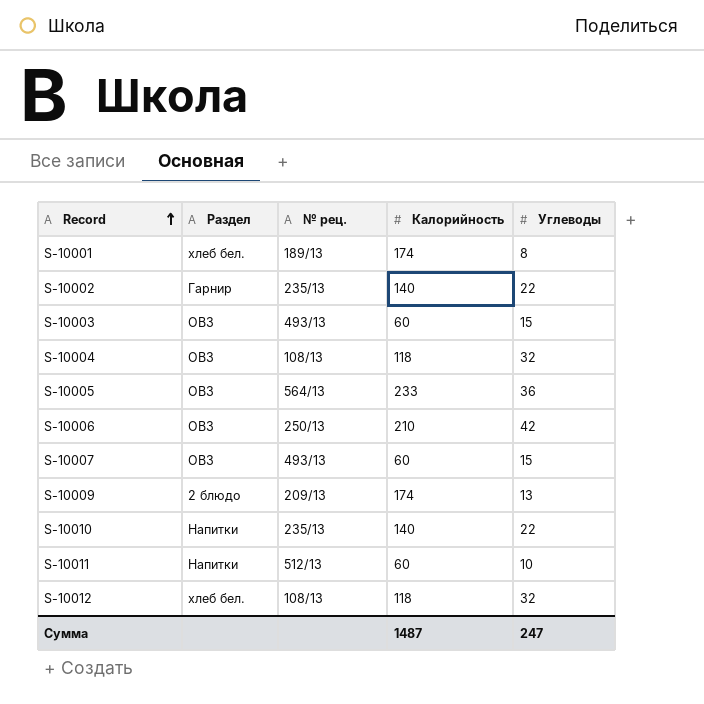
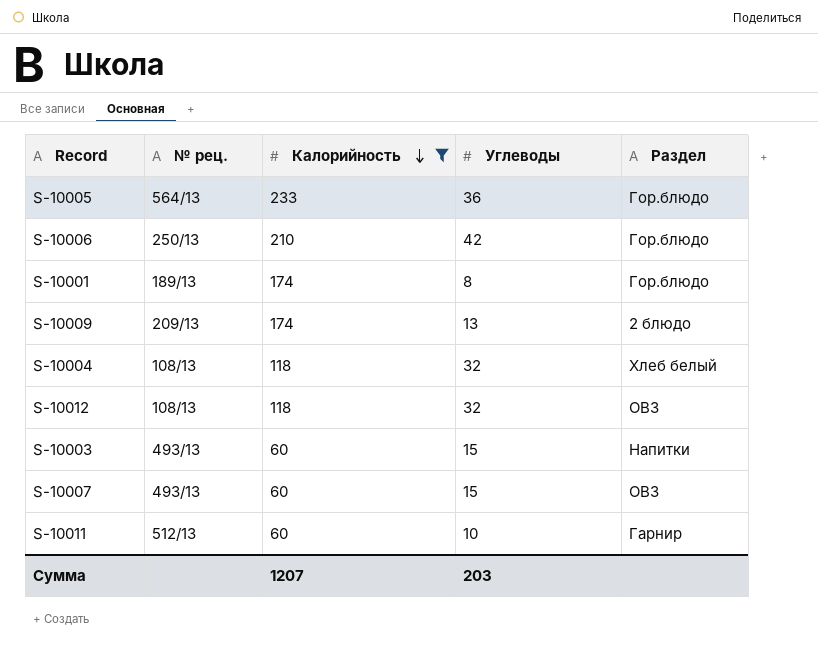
filter: none -> Калорийность != 140
row order: Record ascending -> Калорийность descending
column Раздел | position: 2 -> 5
S-10005 | Раздел: ОВЗ -> Гор.блюдо
S-10006 | Раздел: ОВЗ -> Гор.блюдо
S-10001 | Раздел: хлеб бел. -> Гор.блюдо
S-10004 | Раздел: ОВЗ -> Хлеб белый
S-10012 | Раздел: хлеб бел. -> ОВЗ
S-10003 | Раздел: ОВЗ -> Напитки
S-10011 | Раздел: Напитки -> Гарнир
Сумма | Калорийность: 1487 -> 1207
Сумма | Углеводы: 247 -> 203

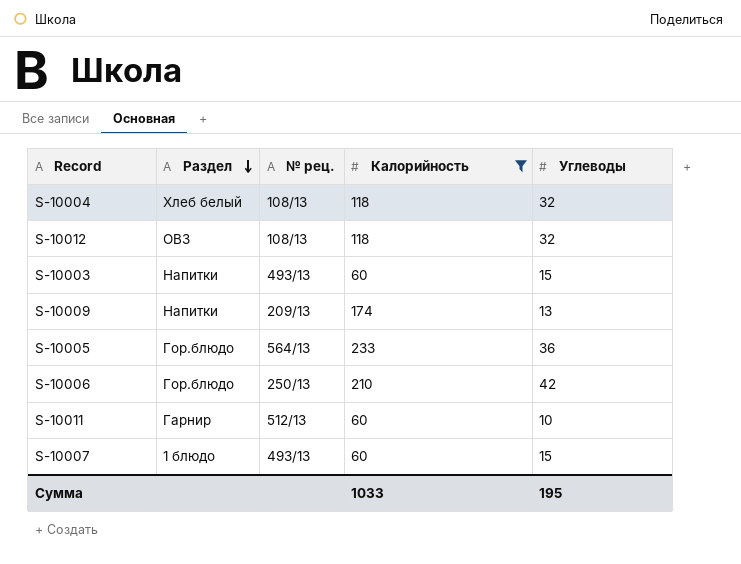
row order: Калорийность descending -> Раздел descending
column Раздел | position: 5 -> 2
row S-10001: 189/13 | 174 | 8 | Гор.блюдо -> none
S-10009 | Раздел: 2 блюдо -> Напитки
S-10007 | Раздел: ОВЗ -> 1 блюдо
Сумма | Калорийность: 1207 -> 1033
Сумма | Углеводы: 203 -> 195

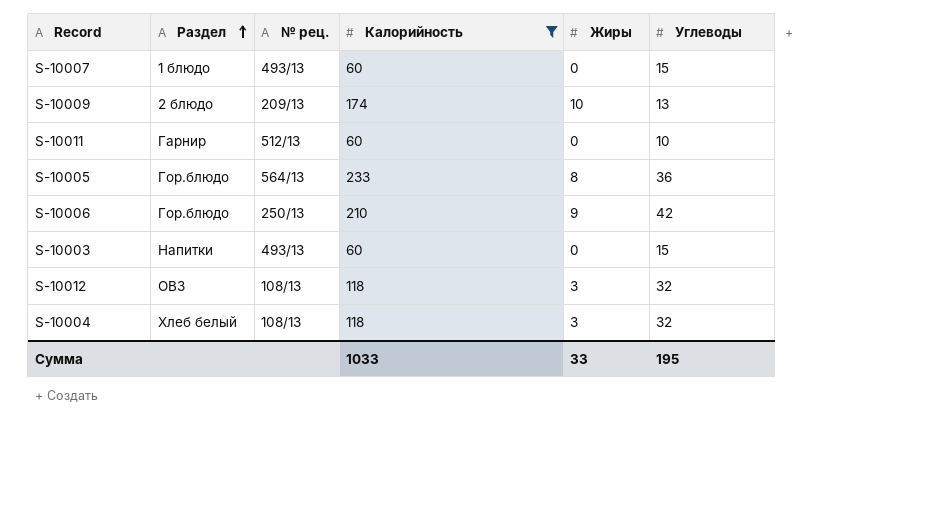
row order: Раздел descending -> Раздел ascending
column Жиры | position: none -> 5
S-10009 | Раздел: Напитки -> 2 блюдо

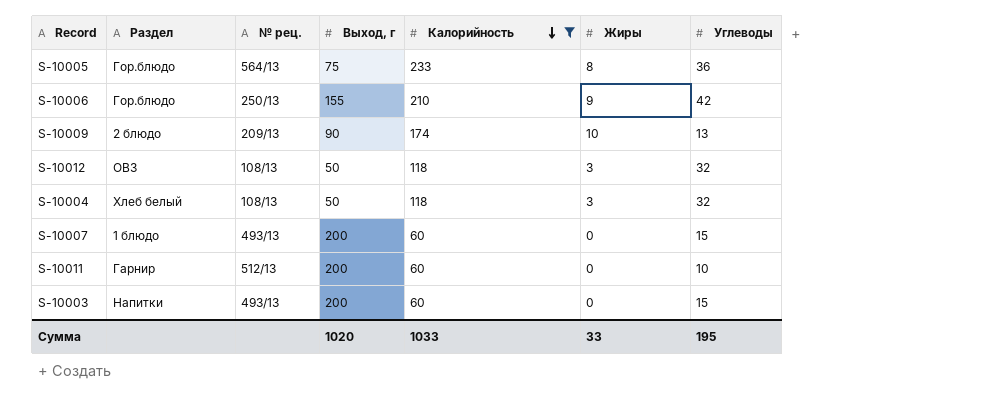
row order: Раздел ascending -> Калорийность descending
column Выход, г | position: none -> 4

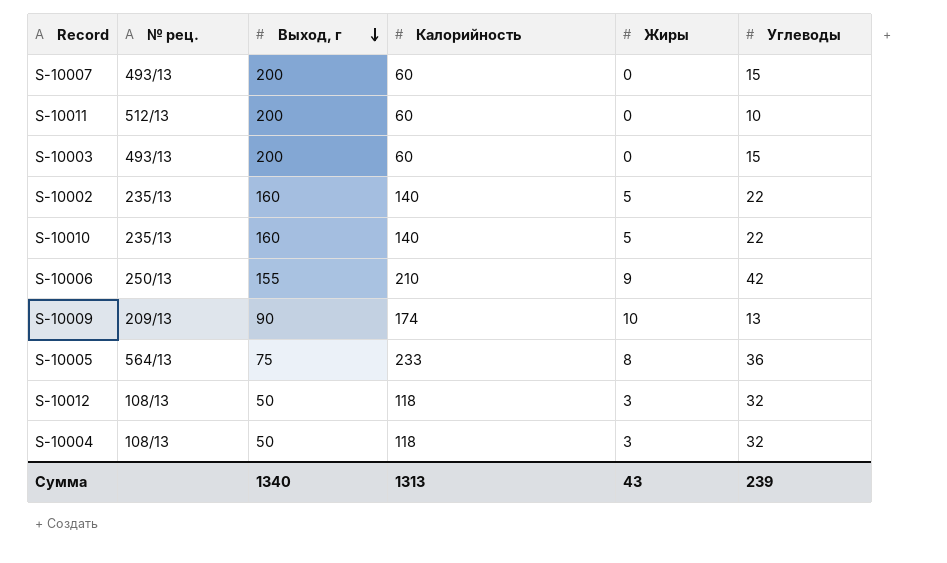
filter: Калорийность != 140 -> none
row order: Калорийность descending -> Выход, г descending
column Раздел | position: 2 -> none
Сумма | Выход, г: 1020 -> 1340
Сумма | Калорийность: 1033 -> 1313
Сумма | Жиры: 33 -> 43
Сумма | Углеводы: 195 -> 239

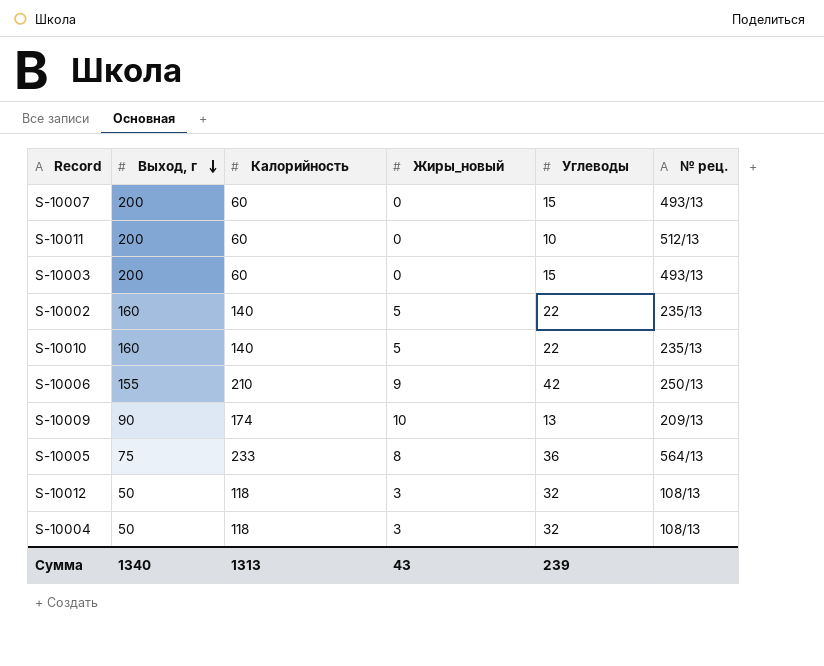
column name: Жиры -> Жиры_новый
column № рец. | position: 2 -> 6

